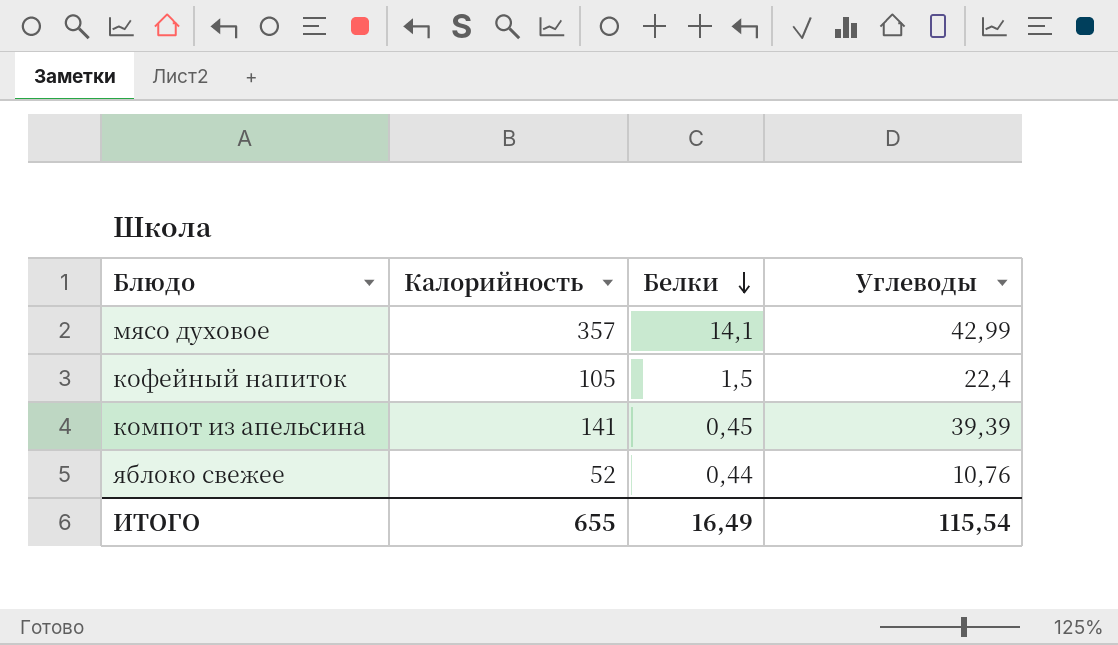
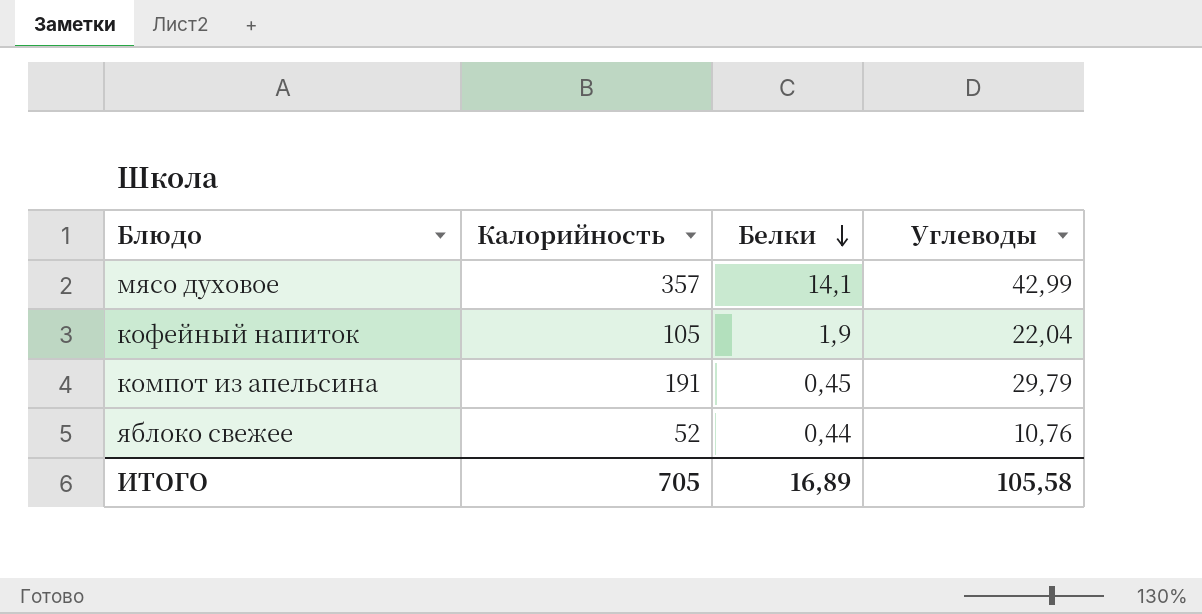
кофейный напиток | Белки: 1,5 -> 1,9
кофейный напиток | Углеводы: 22,4 -> 22,04
компот из апельсина | Калорийность: 141 -> 191
компот из апельсина | Углеводы: 39,39 -> 29,79
ИТОГО | Калорийность: 655 -> 705
ИТОГО | Белки: 16,49 -> 16,89
ИТОГО | Углеводы: 115,54 -> 105,58

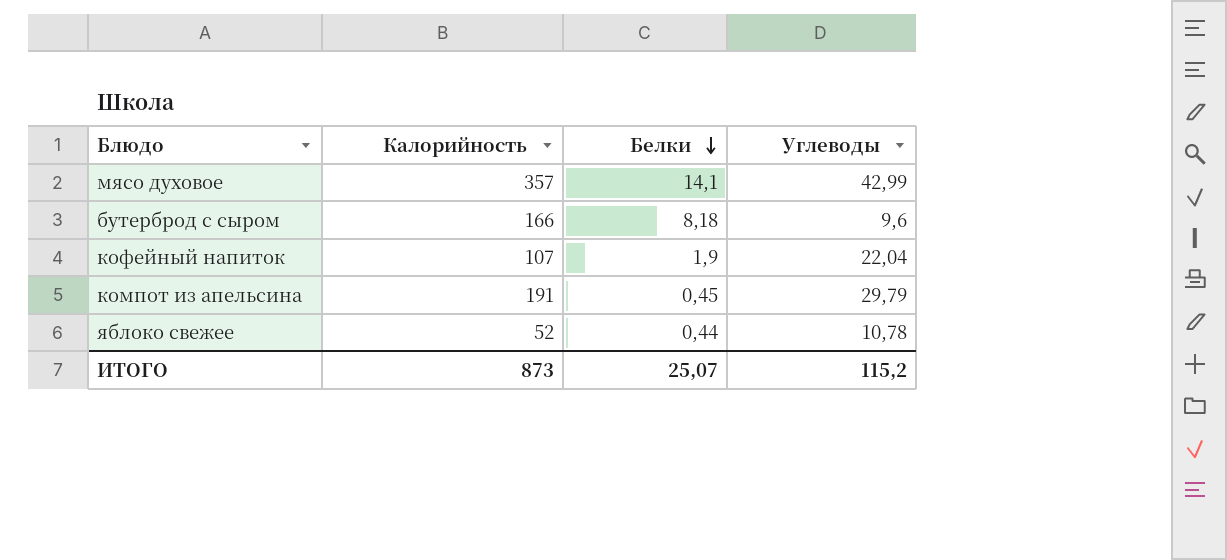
row бутерброд с сыром: none -> 166 | 8,18 | 9,6
кофейный напиток | Калорийность: 105 -> 107
яблоко свежее | Углеводы: 10,76 -> 10,78
ИТОГО | Калорийность: 705 -> 873
ИТОГО | Белки: 16,89 -> 25,07
ИТОГО | Углеводы: 105,58 -> 115,2

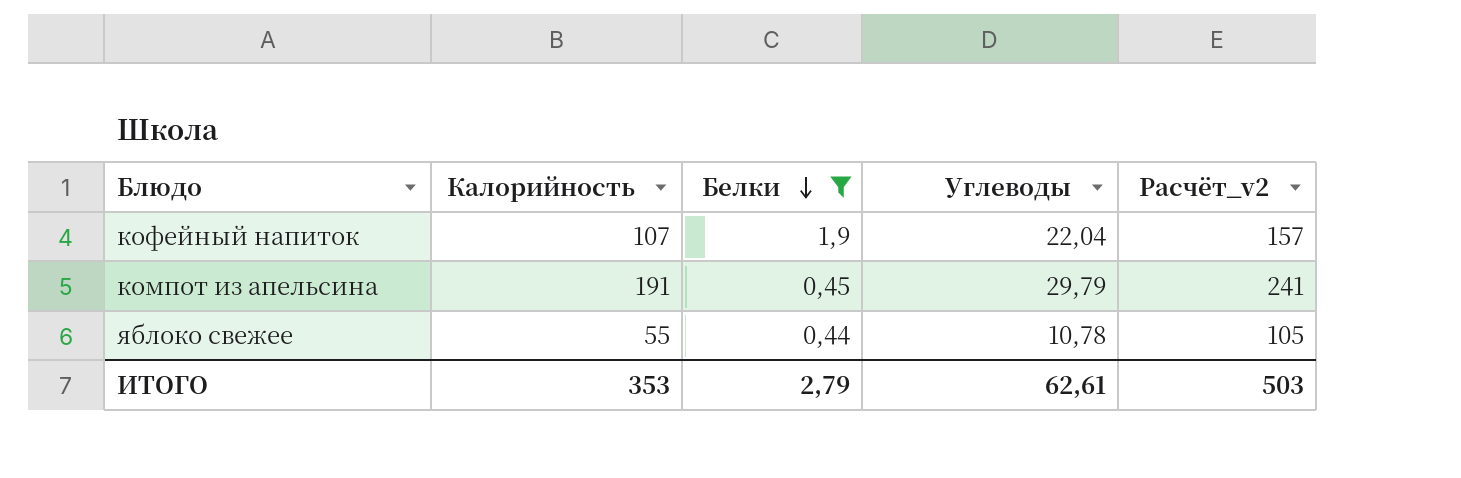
filter: none -> Белки <= 1,9
column Расчёт_v2 | formula: none -> [Калорийность] + 50
яблоко свежее | Калорийность: 52 -> 55
ИТОГО | Калорийность: 873 -> 353
ИТОГО | Белки: 25,07 -> 2,79
ИТОГО | Углеводы: 115,2 -> 62,61

